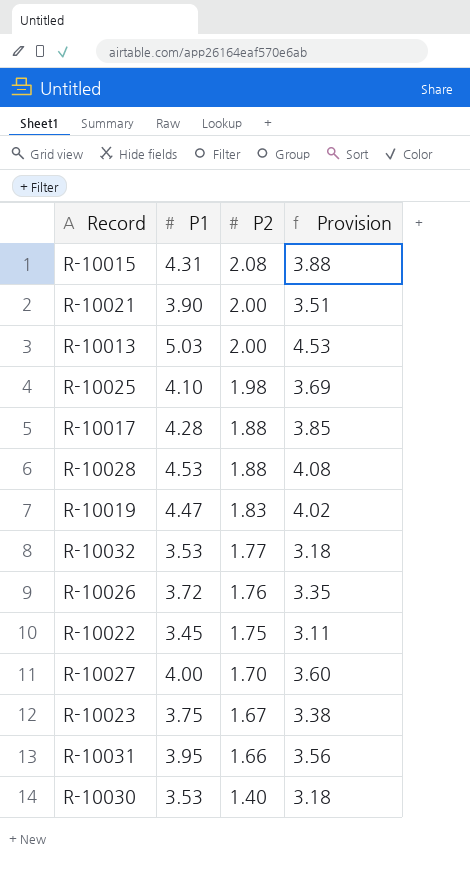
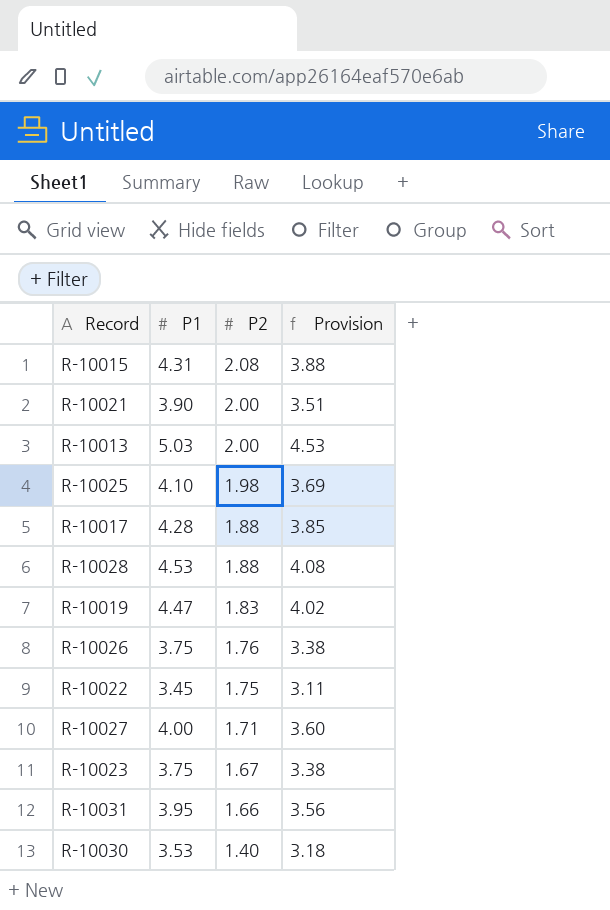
row R-10032: 3.53 | 1.77 | 3.18 -> none
R-10026 | P1: 3.72 -> 3.75
R-10026 | Provision: 3.35 -> 3.38
R-10027 | P2: 1.70 -> 1.71

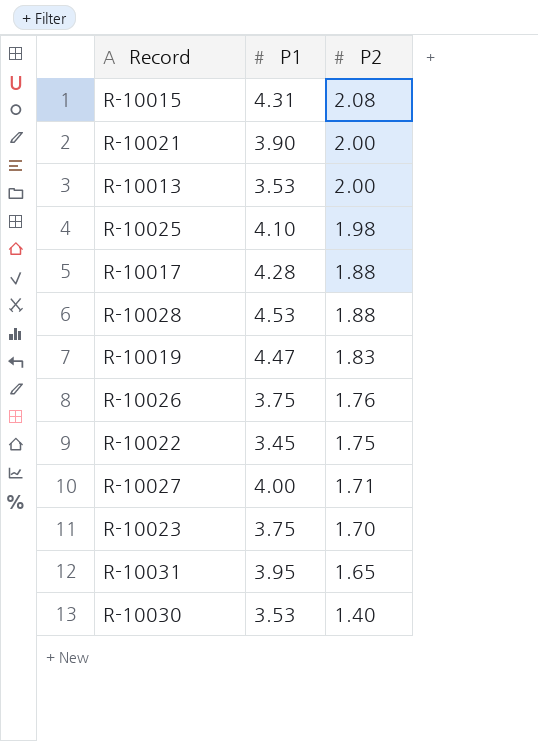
column Provision | formula: [P1] * 0.9 -> none
R-10013 | P1: 5.03 -> 3.53
R-10023 | P2: 1.67 -> 1.70
R-10031 | P2: 1.66 -> 1.65

